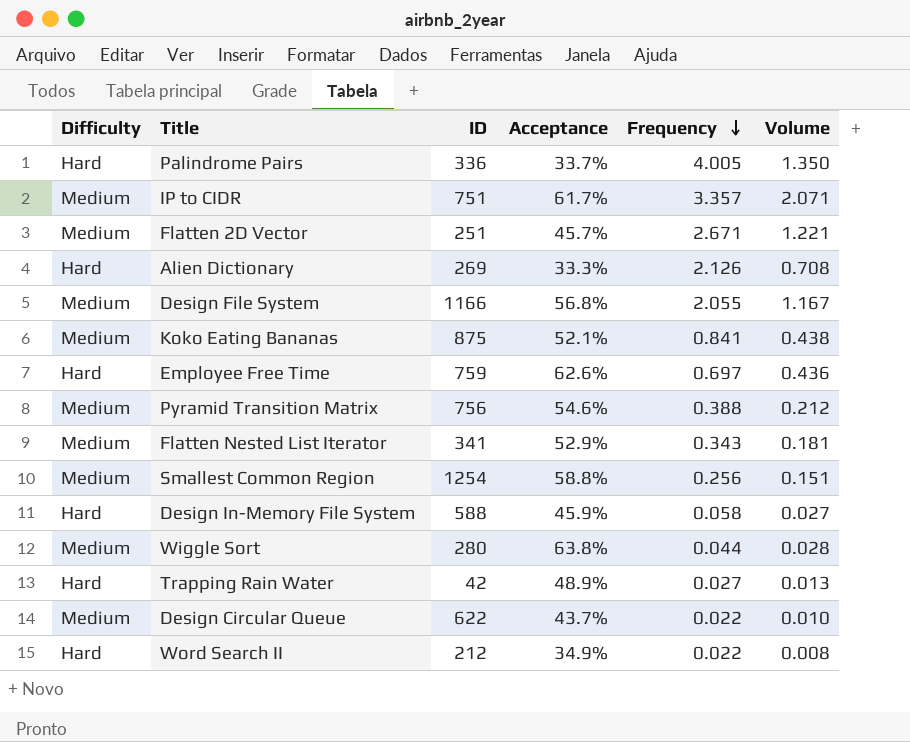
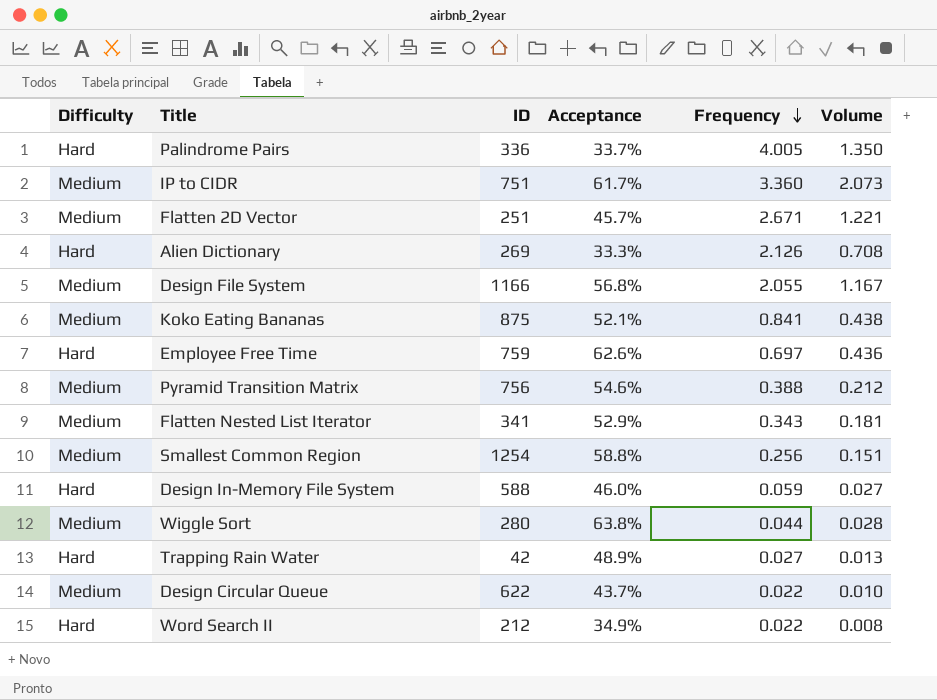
IP to CIDR | Frequency: 3.357 -> 3.360
IP to CIDR | Volume: 2.071 -> 2.073
Design In-Memory File System | Acceptance: 45.9% -> 46.0%
Design In-Memory File System | Frequency: 0.058 -> 0.059

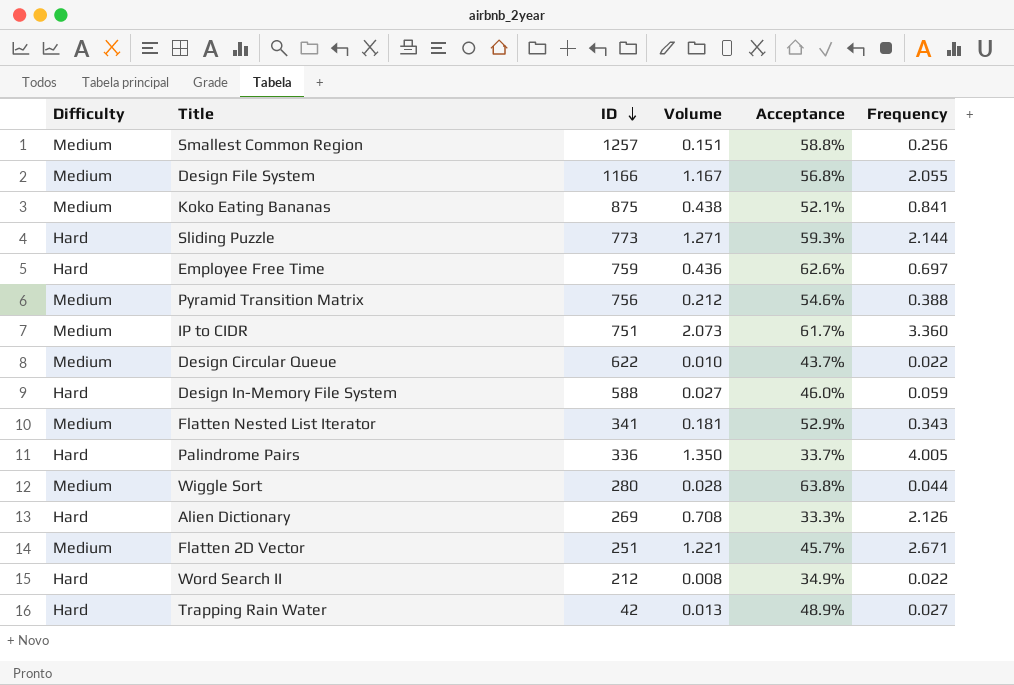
row order: Frequency descending -> ID descending
column Volume | position: 6 -> 4
Smallest Common Region | ID: 1254 -> 1257
row Sliding Puzzle: none -> Hard | 773 | 1.271 | 59.3% | 2.144

